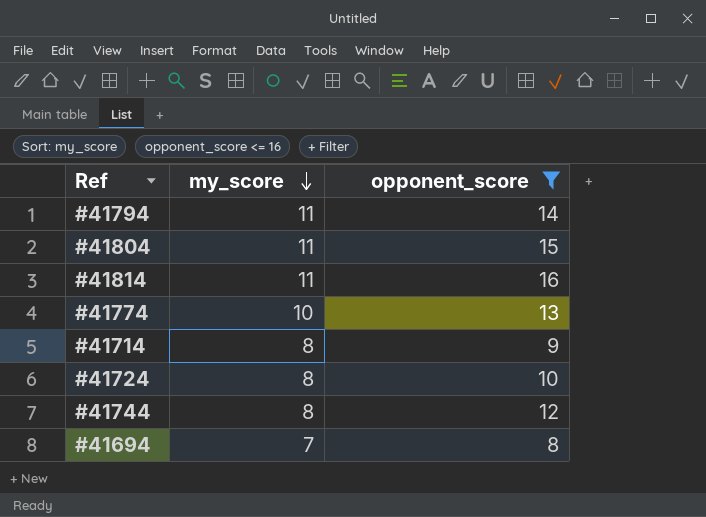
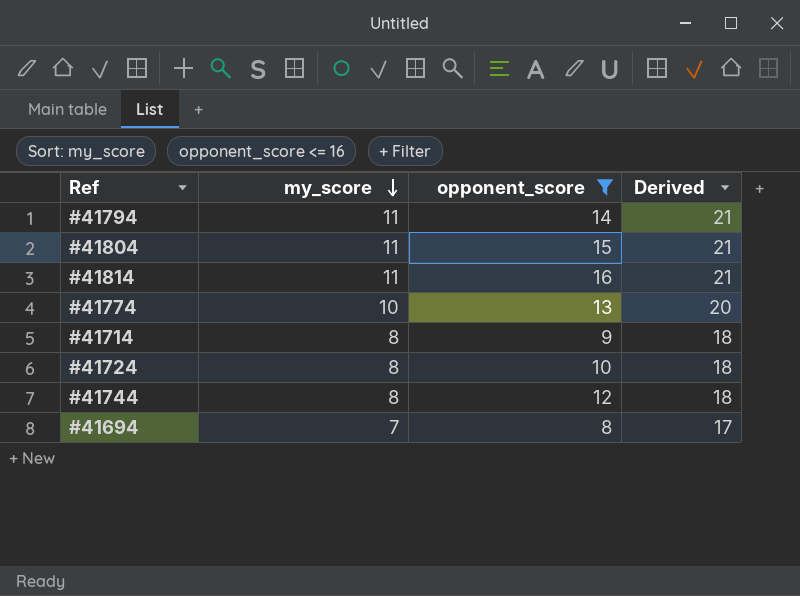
column Derived | formula: none -> [my_score] + 10

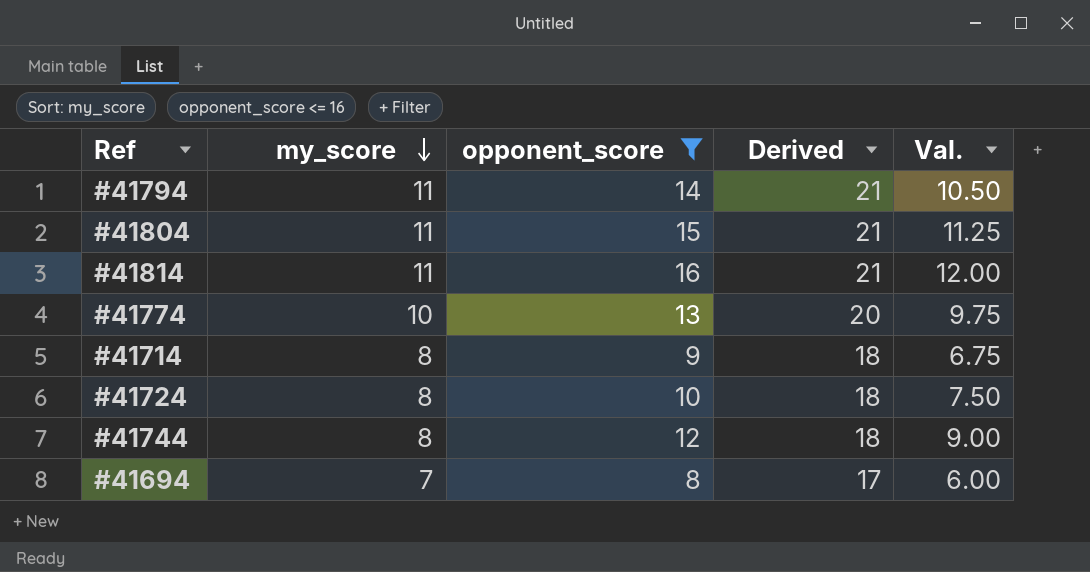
column Val. | formula: none -> [opponent_score] * 0.75

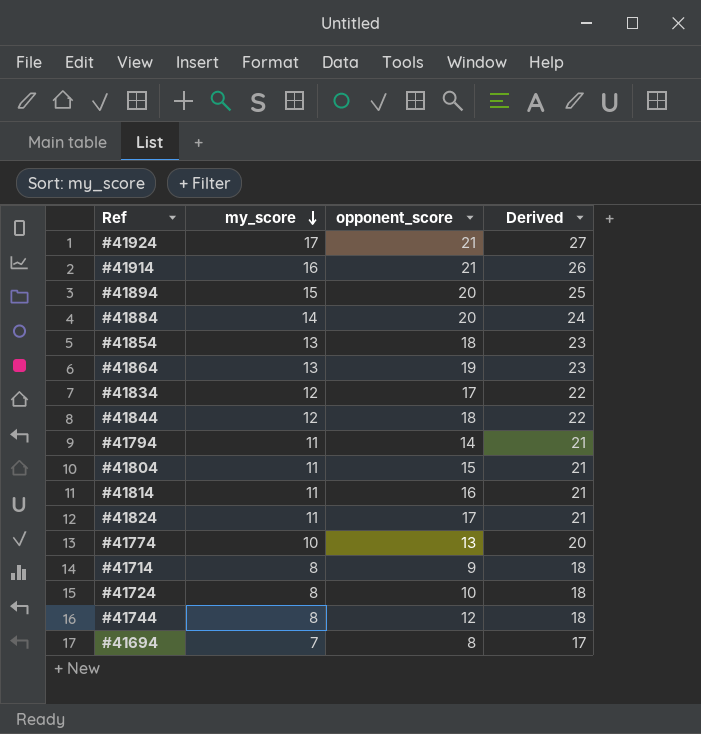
filter: opponent_score <= 16 -> none
column Val. | formula: [opponent_score] * 0.75 -> none

